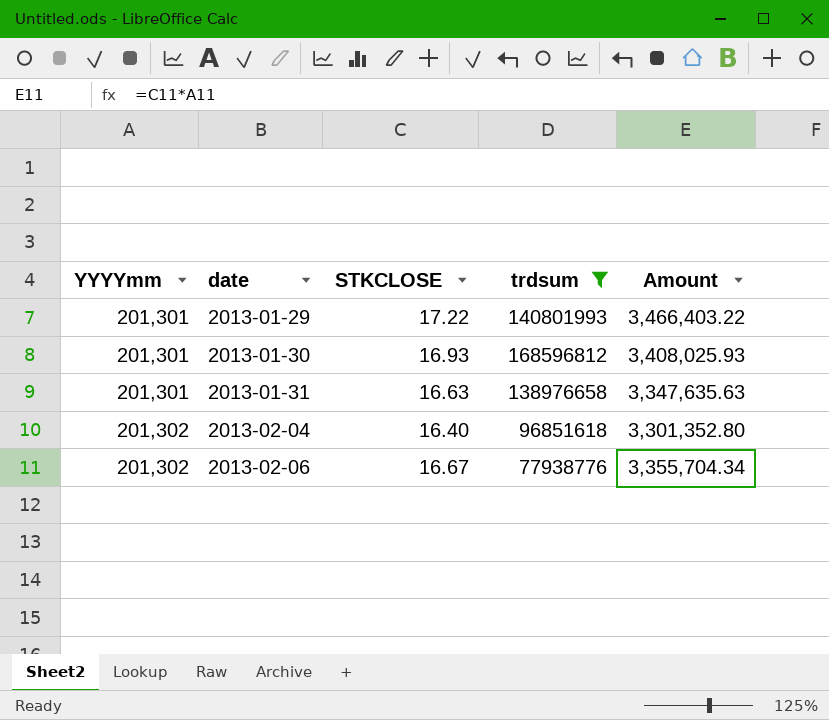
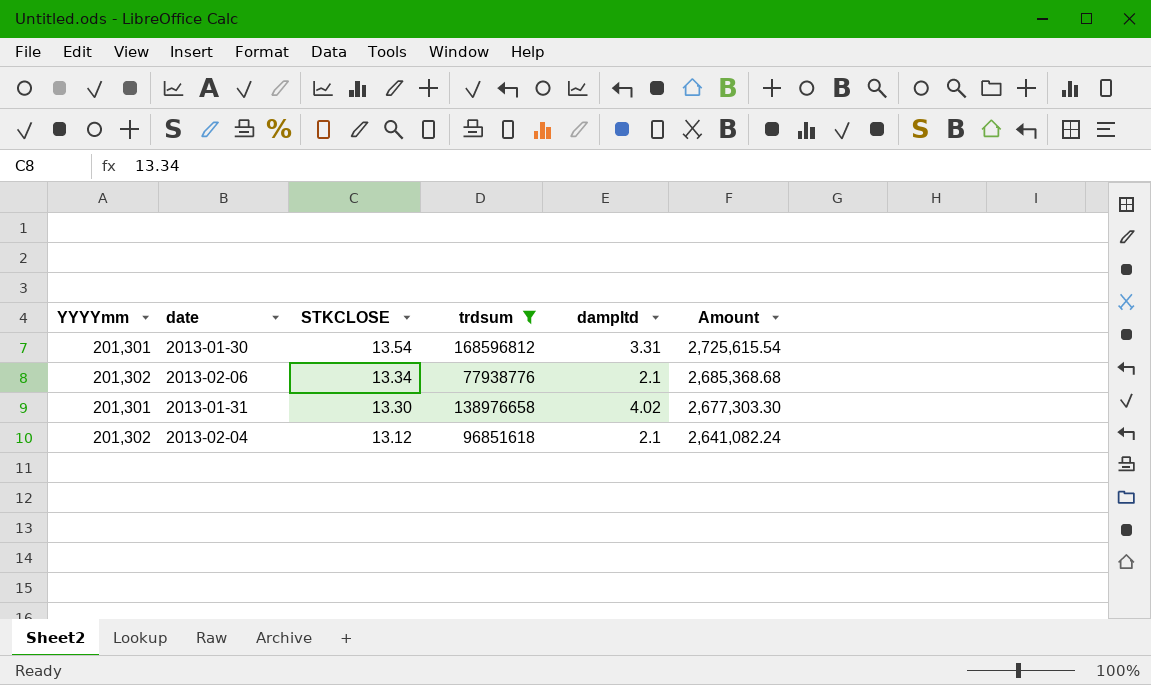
row order: YYYYmm ascending -> STKCLOSE descending
column dampltd | position: none -> 5
row 2013-01-29: 201,301 | 17.22 | 140801993 | 3,466,403.22 -> none
2013-01-30 | STKCLOSE: 16.93 -> 13.54
2013-01-30 | Amount: 3,408,025.93 -> 2,725,615.54
2013-02-06 | STKCLOSE: 16.67 -> 13.34
2013-02-06 | Amount: 3,355,704.34 -> 2,685,368.68
2013-01-31 | STKCLOSE: 16.63 -> 13.30
2013-01-31 | Amount: 3,347,635.63 -> 2,677,303.30
2013-02-04 | STKCLOSE: 16.40 -> 13.12
2013-02-04 | Amount: 3,301,352.80 -> 2,641,082.24

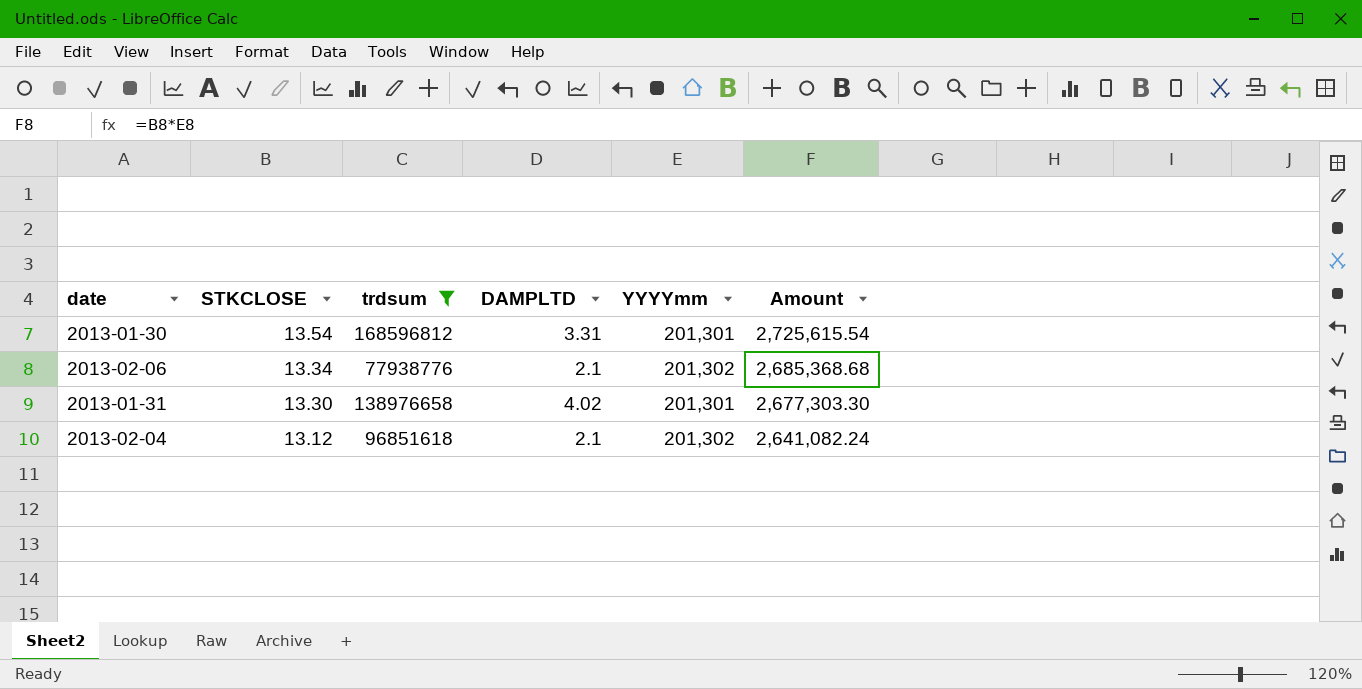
column name: dampltd -> DAMPLTD
column YYYYmm | position: 1 -> 5

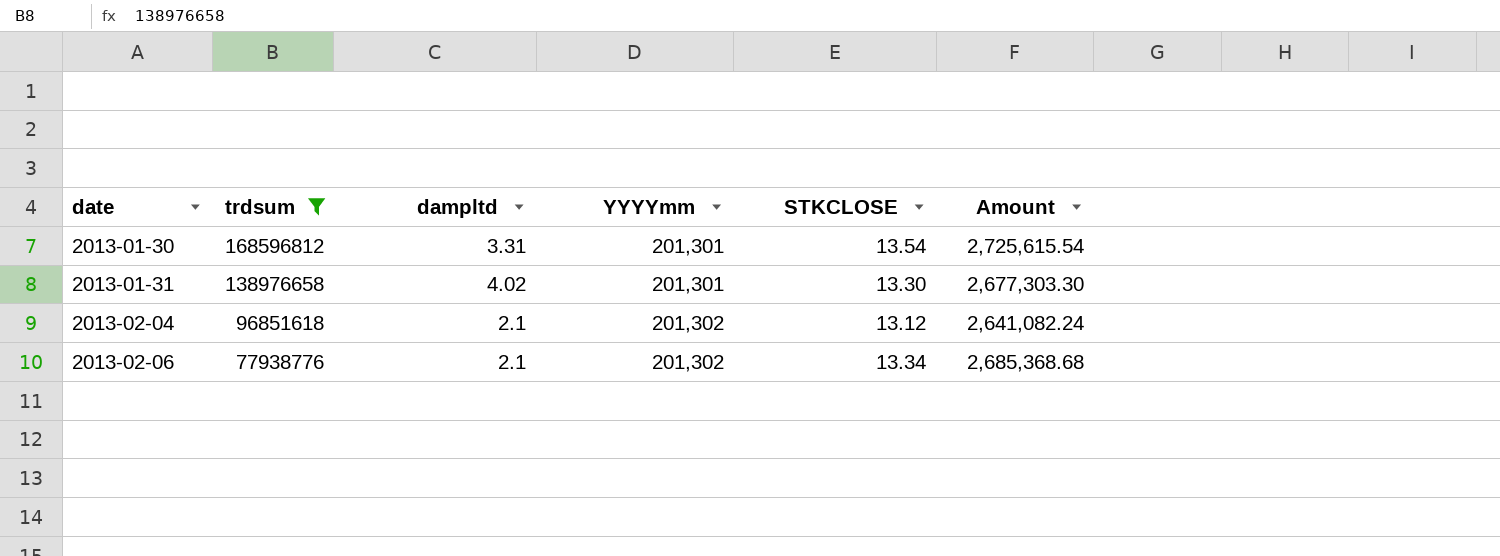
row order: STKCLOSE descending -> date ascending
column name: DAMPLTD -> dampltd
column STKCLOSE | position: 2 -> 5

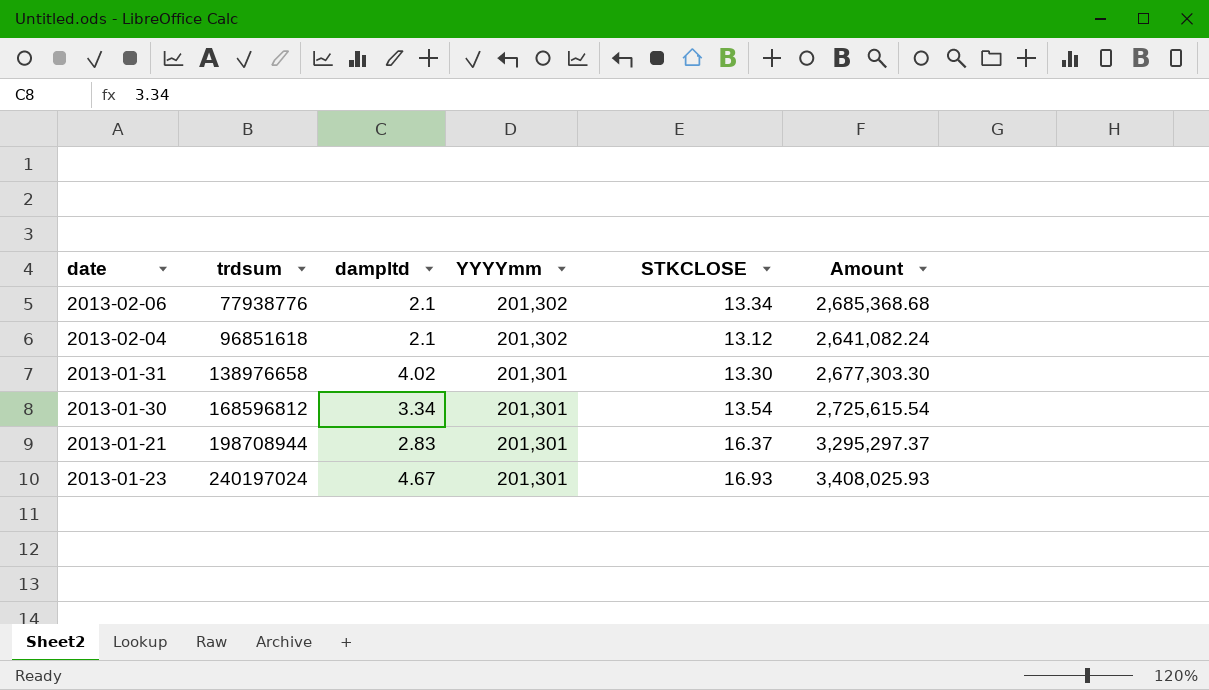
filter: trdsum <= 168596812 -> none
row order: date ascending -> trdsum ascending
2013-01-30 | dampltd: 3.31 -> 3.34

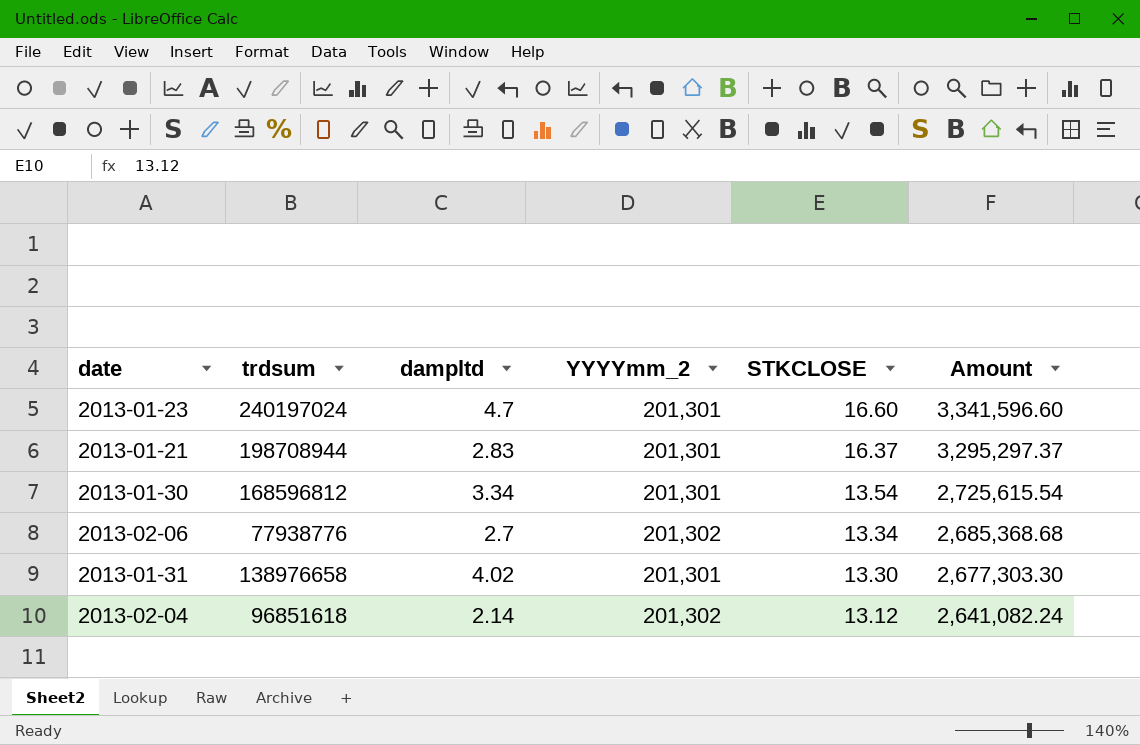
row order: trdsum ascending -> STKCLOSE descending
column name: YYYYmm -> YYYYmm_2
2013-01-23 | dampltd: 4.67 -> 4.7
2013-01-23 | STKCLOSE: 16.93 -> 16.60
2013-01-23 | Amount: 3,408,025.93 -> 3,341,596.60
2013-02-06 | dampltd: 2.1 -> 2.7
2013-02-04 | dampltd: 2.1 -> 2.14

